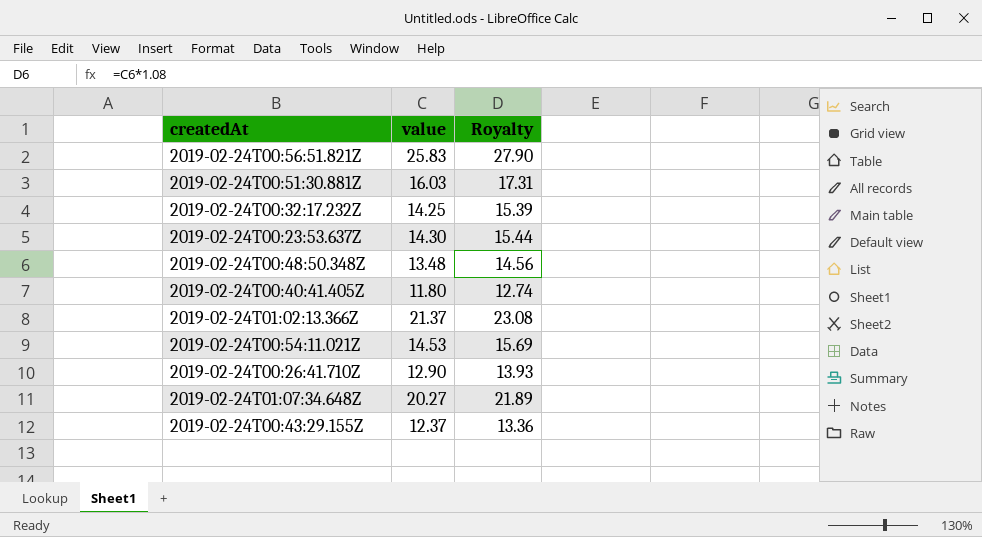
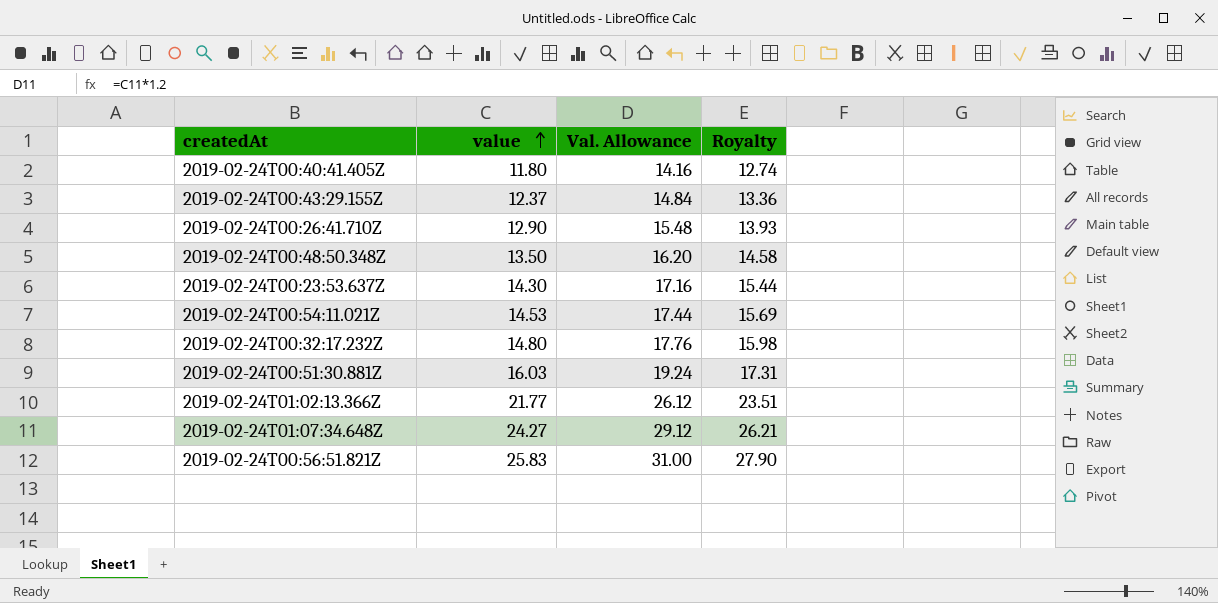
row order: none -> value ascending
column Val. Allowance | formula: none -> [value] * 1.2
2019-02-24T00:48:50.348Z | value: 13.48 -> 13.50
2019-02-24T00:48:50.348Z | Royalty: 14.56 -> 14.58
2019-02-24T00:32:17.232Z | value: 14.25 -> 14.80
2019-02-24T00:32:17.232Z | Royalty: 15.39 -> 15.98
2019-02-24T01:02:13.366Z | value: 21.37 -> 21.77
2019-02-24T01:02:13.366Z | Royalty: 23.08 -> 23.51
2019-02-24T01:07:34.648Z | value: 20.27 -> 24.27
2019-02-24T01:07:34.648Z | Royalty: 21.89 -> 26.21

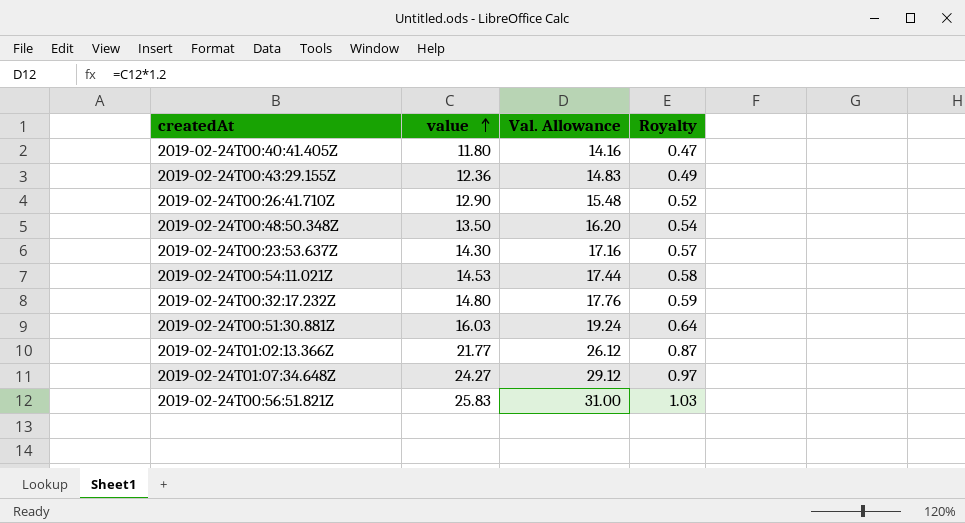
column Royalty | formula: [value] * 1.08 -> [value] * 0.04
2019-02-24T00:43:29.155Z | value: 12.37 -> 12.36
2019-02-24T00:43:29.155Z | Val. Allowance: 14.84 -> 14.83

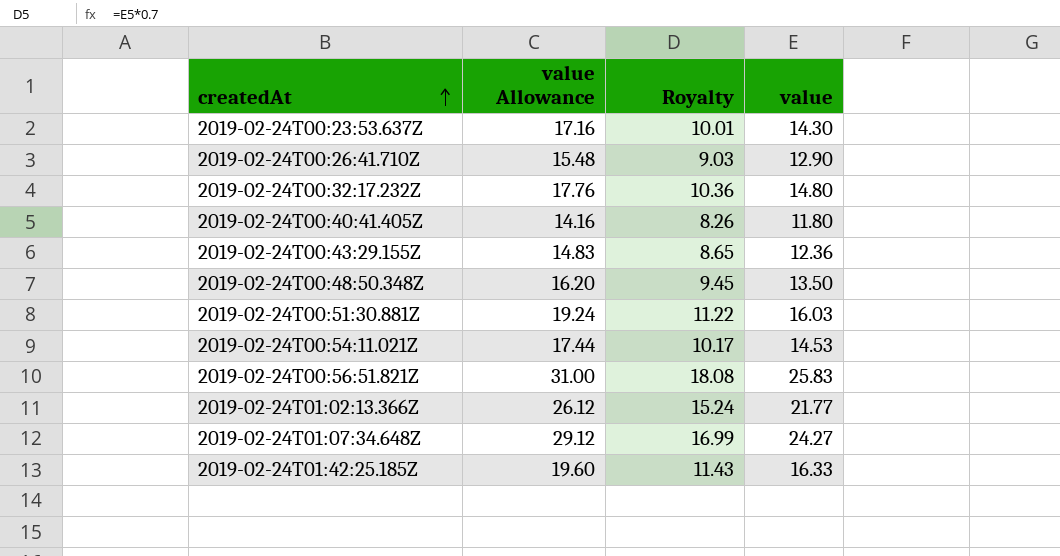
row order: value ascending -> createdAt ascending
column name: Val. Allowance -> value Allowance
column Royalty | formula: [value] * 0.04 -> [value] * 0.7
column value | position: 2 -> 4
row 2019-02-24T01:42:25.185Z: none -> 19.60 | 11.43 | 16.33

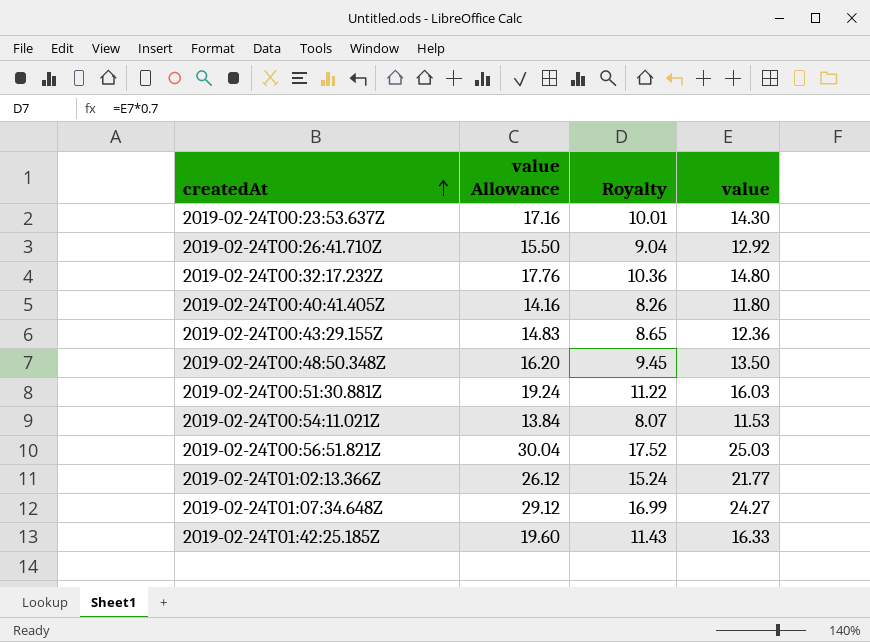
2019-02-24T00:26:41.710Z | value Allowance: 15.48 -> 15.50
2019-02-24T00:26:41.710Z | Royalty: 9.03 -> 9.04
2019-02-24T00:26:41.710Z | value: 12.90 -> 12.92
2019-02-24T00:54:11.021Z | value Allowance: 17.44 -> 13.84
2019-02-24T00:54:11.021Z | Royalty: 10.17 -> 8.07
2019-02-24T00:54:11.021Z | value: 14.53 -> 11.53
2019-02-24T00:56:51.821Z | value Allowance: 31.00 -> 30.04
2019-02-24T00:56:51.821Z | Royalty: 18.08 -> 17.52
2019-02-24T00:56:51.821Z | value: 25.83 -> 25.03

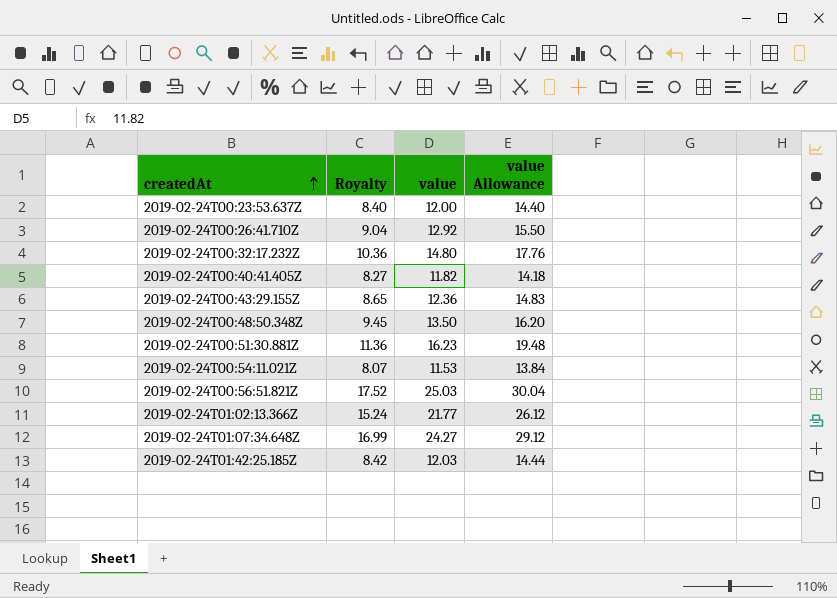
column value Allowance | position: 2 -> 4
2019-02-24T00:23:53.637Z | Royalty: 10.01 -> 8.40
2019-02-24T00:23:53.637Z | value: 14.30 -> 12.00
2019-02-24T00:23:53.637Z | value Allowance: 17.16 -> 14.40
2019-02-24T00:40:41.405Z | Royalty: 8.26 -> 8.27
2019-02-24T00:40:41.405Z | value: 11.80 -> 11.82
2019-02-24T00:40:41.405Z | value Allowance: 14.16 -> 14.18
2019-02-24T00:51:30.881Z | Royalty: 11.22 -> 11.36
2019-02-24T00:51:30.881Z | value: 16.03 -> 16.23
2019-02-24T00:51:30.881Z | value Allowance: 19.24 -> 19.48
2019-02-24T01:42:25.185Z | Royalty: 11.43 -> 8.42
2019-02-24T01:42:25.185Z | value: 16.33 -> 12.03
2019-02-24T01:42:25.185Z | value Allowance: 19.60 -> 14.44

